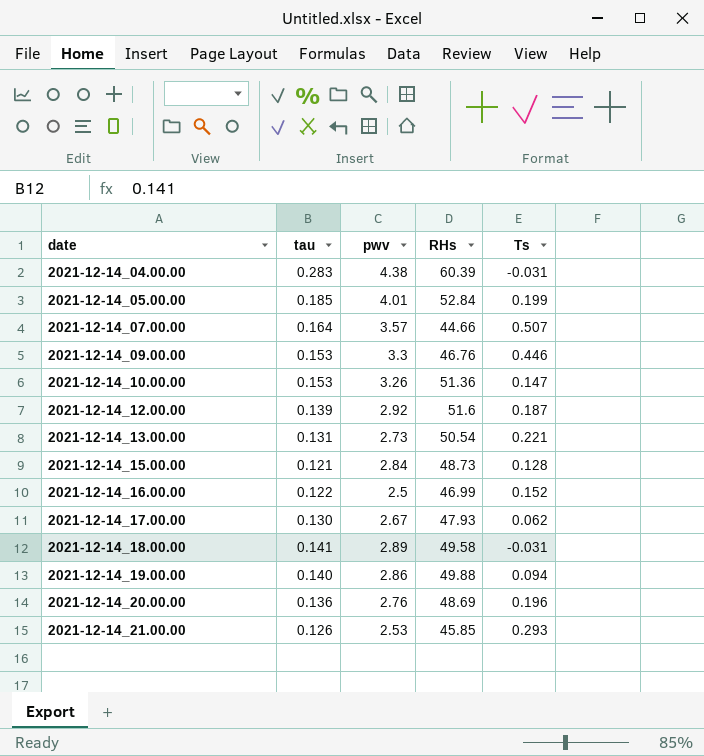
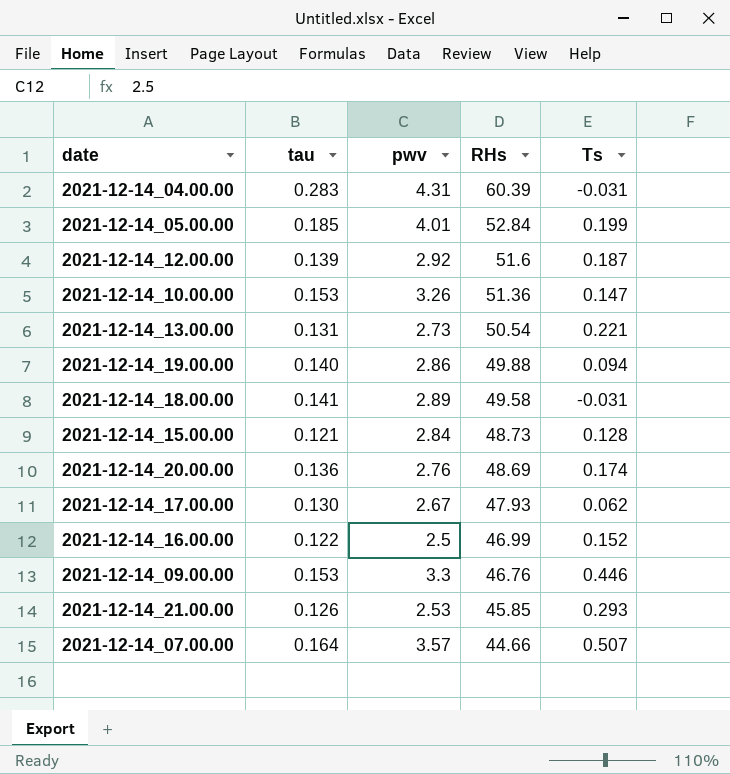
row order: date ascending -> RHs descending
2021-12-14_04.00.00 | pwv: 4.38 -> 4.31
2021-12-14_20.00.00 | Ts: 0.196 -> 0.174

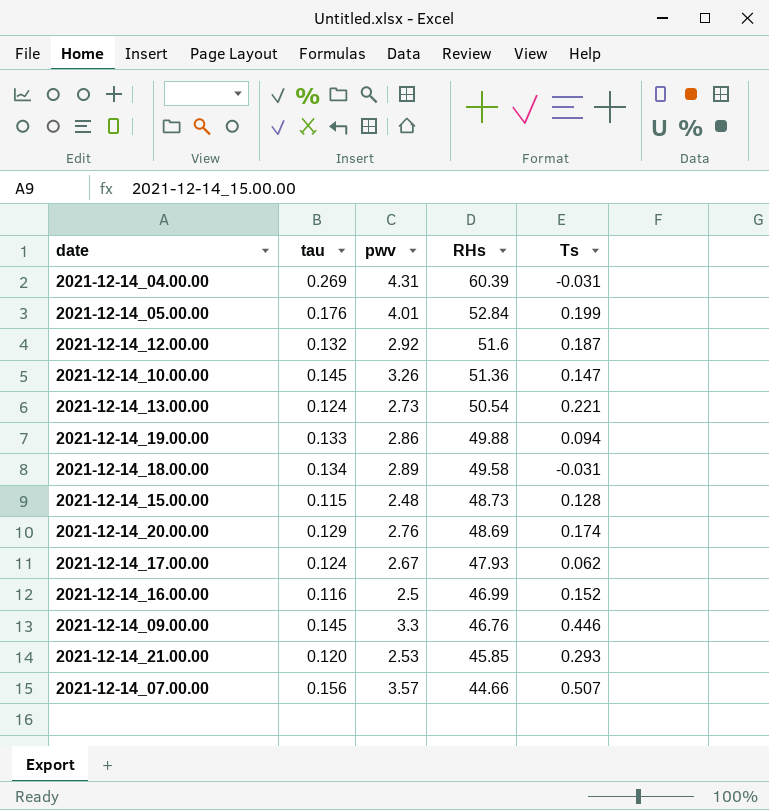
2021-12-14_04.00.00 | tau: 0.283 -> 0.269
2021-12-14_05.00.00 | tau: 0.185 -> 0.176
2021-12-14_12.00.00 | tau: 0.139 -> 0.132
2021-12-14_10.00.00 | tau: 0.153 -> 0.145
2021-12-14_13.00.00 | tau: 0.131 -> 0.124
2021-12-14_19.00.00 | tau: 0.140 -> 0.133
2021-12-14_18.00.00 | tau: 0.141 -> 0.134
2021-12-14_15.00.00 | tau: 0.121 -> 0.115
2021-12-14_15.00.00 | pwv: 2.84 -> 2.48
2021-12-14_20.00.00 | tau: 0.136 -> 0.129
2021-12-14_17.00.00 | tau: 0.130 -> 0.124
2021-12-14_16.00.00 | tau: 0.122 -> 0.116
2021-12-14_09.00.00 | tau: 0.153 -> 0.145
2021-12-14_21.00.00 | tau: 0.126 -> 0.120
2021-12-14_07.00.00 | tau: 0.164 -> 0.156

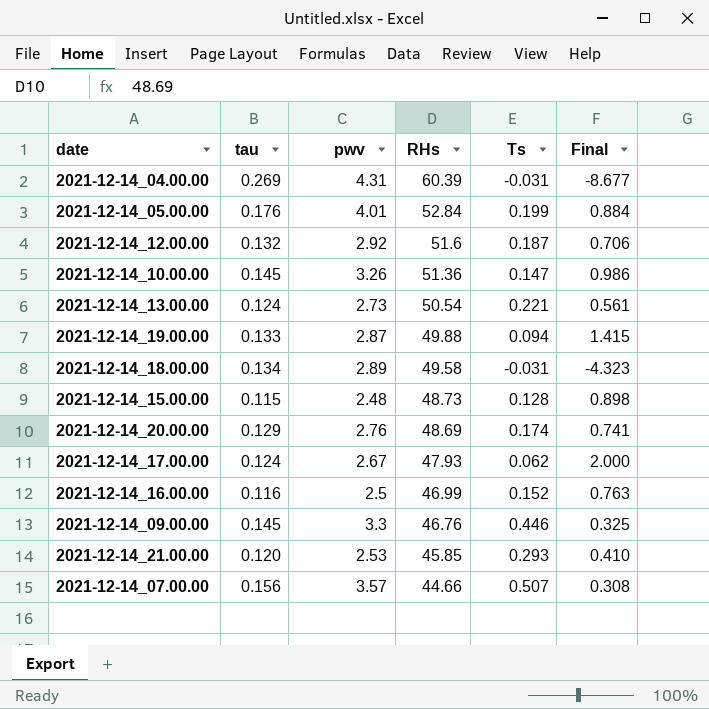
column Final | formula: none -> [tau] / [Ts]
2021-12-14_19.00.00 | pwv: 2.86 -> 2.87

